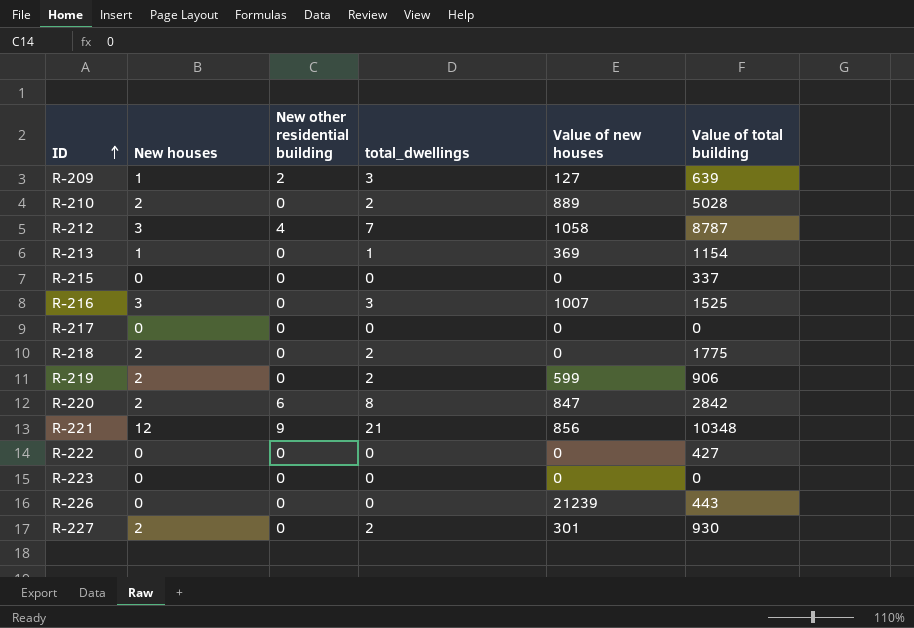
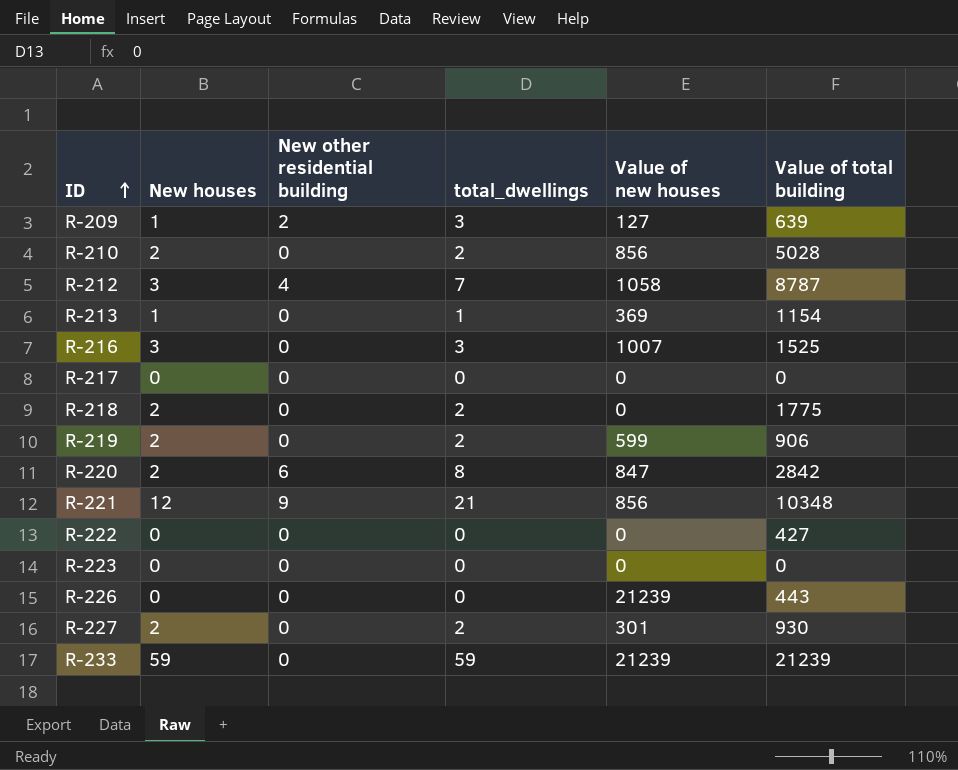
row R-215: 0 | 0 | 0 | 0 | 337 -> none
R-210 | Value of new houses: 889 -> 856
row R-233: none -> 59 | 0 | 59 | 21239 | 21239

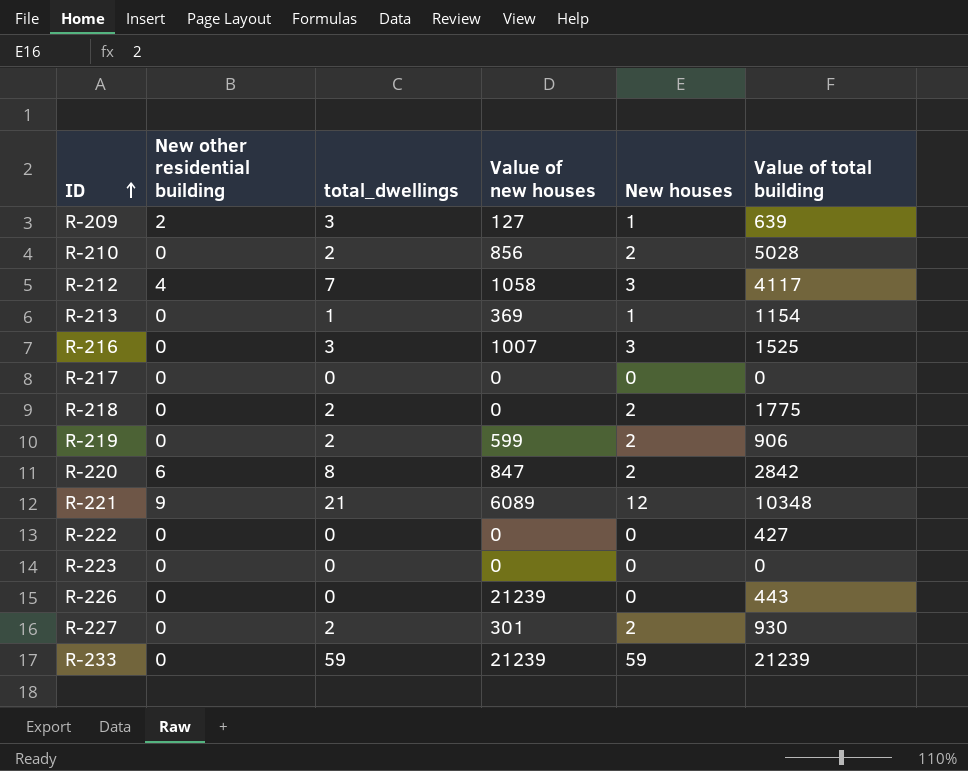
column New houses | position: 2 -> 5
R-212 | Value of total building: 8787 -> 4117
R-221 | Value of new houses: 856 -> 6089

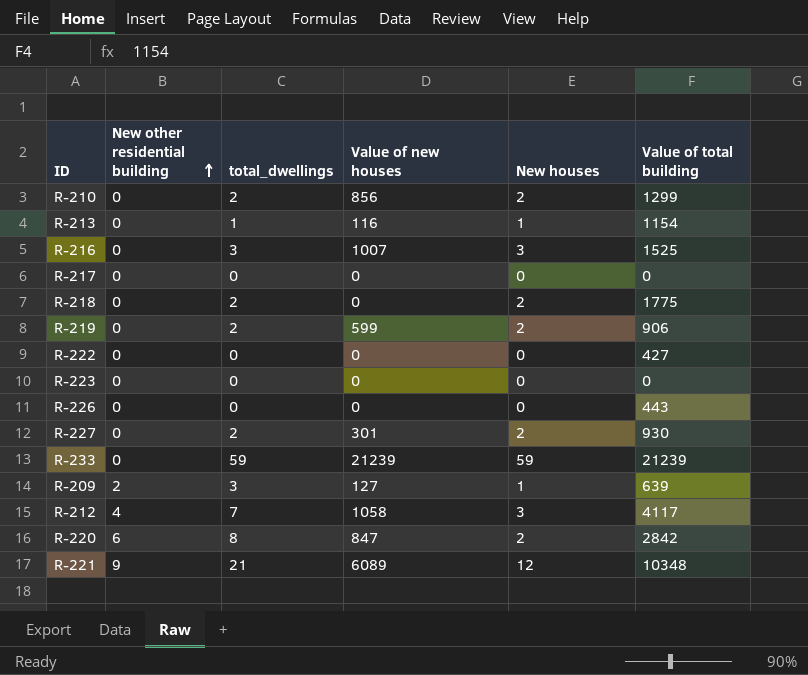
row order: ID ascending -> New other residential building ascending
R-210 | Value of total building: 5028 -> 1299
R-213 | Value of new houses: 369 -> 116
R-226 | Value of new houses: 21239 -> 0

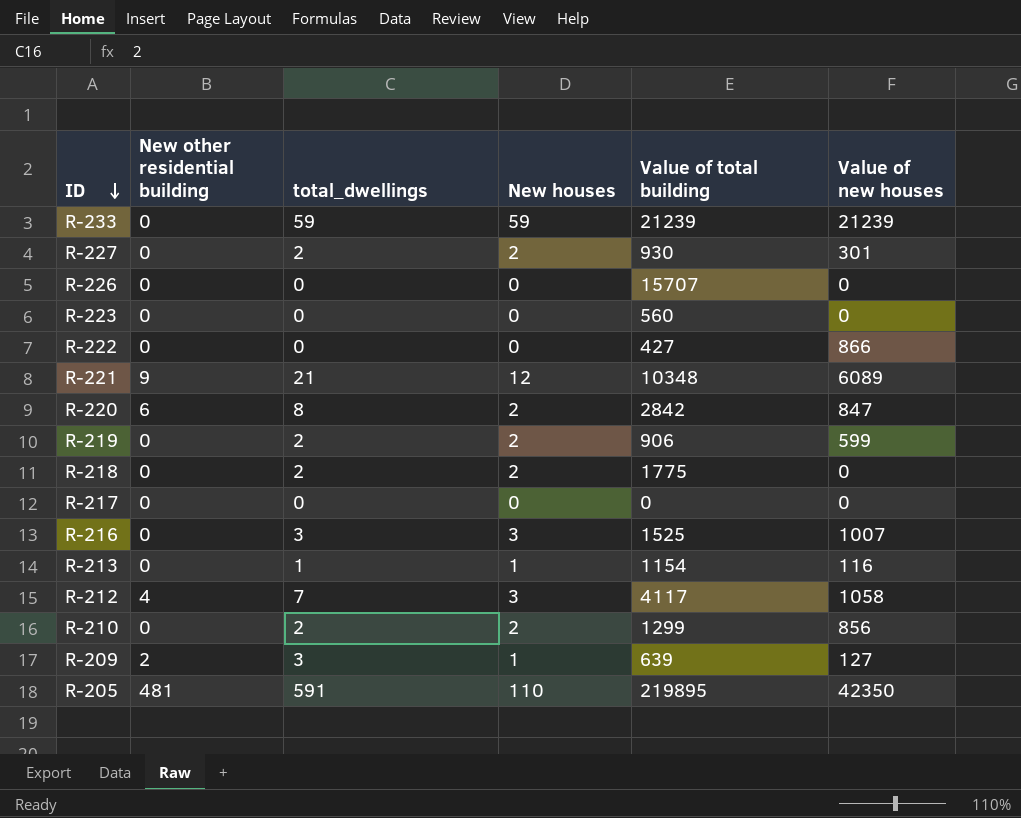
row order: New other residential building ascending -> ID descending
column Value of new houses | position: 4 -> 6
R-226 | Value of total building: 443 -> 15707
R-223 | Value of total building: 0 -> 560
R-222 | Value of new houses: 0 -> 866
row R-205: none -> 481 | 591 | 110 | 219895 | 42350

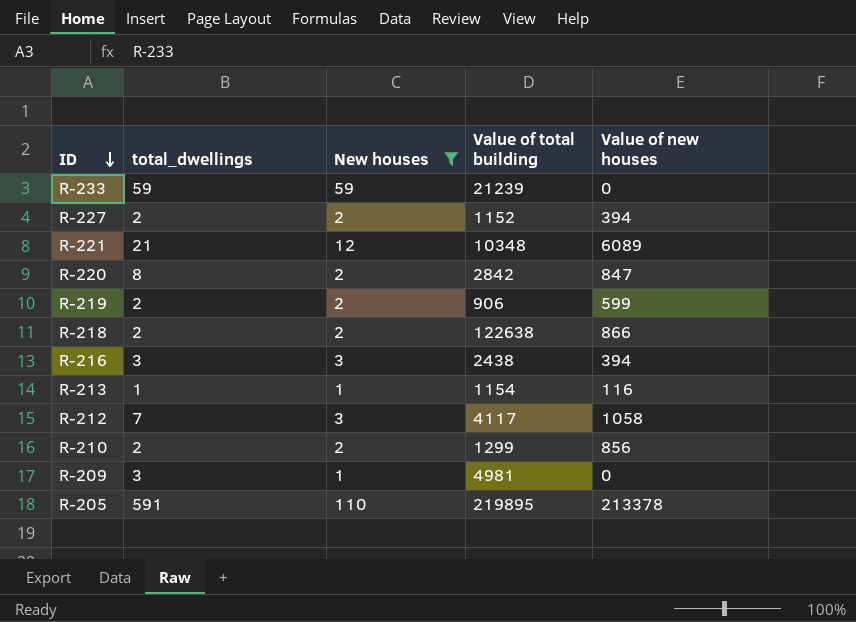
filter: none -> New houses != 0
column New other residential building | position: 2 -> none
R-233 | Value of new houses: 21239 -> 0
R-227 | Value of total building: 930 -> 1152
R-227 | Value of new houses: 301 -> 394
R-218 | Value of total building: 1775 -> 122638
R-218 | Value of new houses: 0 -> 866
R-216 | Value of total building: 1525 -> 2438
R-216 | Value of new houses: 1007 -> 394
R-209 | Value of total building: 639 -> 4981
R-209 | Value of new houses: 127 -> 0
R-205 | Value of new houses: 42350 -> 213378

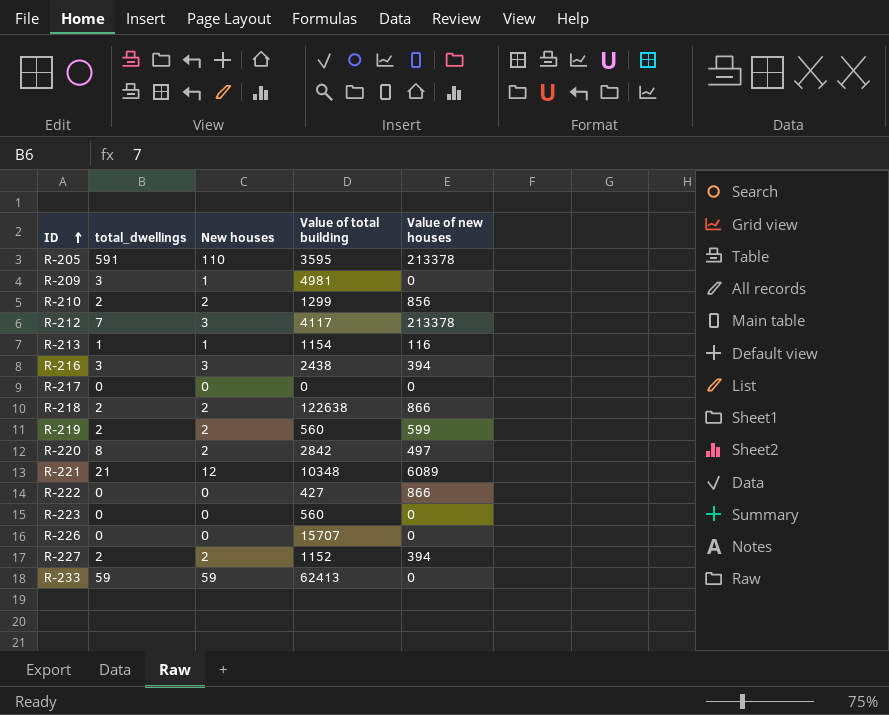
filter: New houses != 0 -> none
row order: ID descending -> ID ascending
R-205 | Value of total building: 219895 -> 3595
R-212 | Value of new houses: 1058 -> 213378
R-219 | Value of total building: 906 -> 560
R-220 | Value of new houses: 847 -> 497
R-233 | Value of total building: 21239 -> 62413

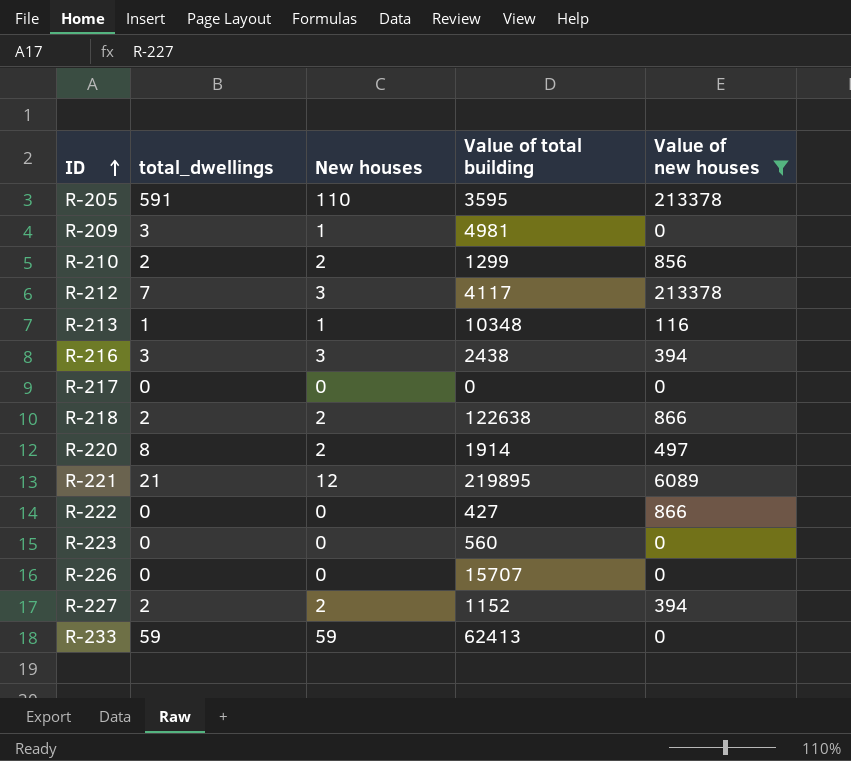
filter: none -> Value of new houses != 599
R-213 | Value of total building: 1154 -> 10348
R-220 | Value of total building: 2842 -> 1914
R-221 | Value of total building: 10348 -> 219895

